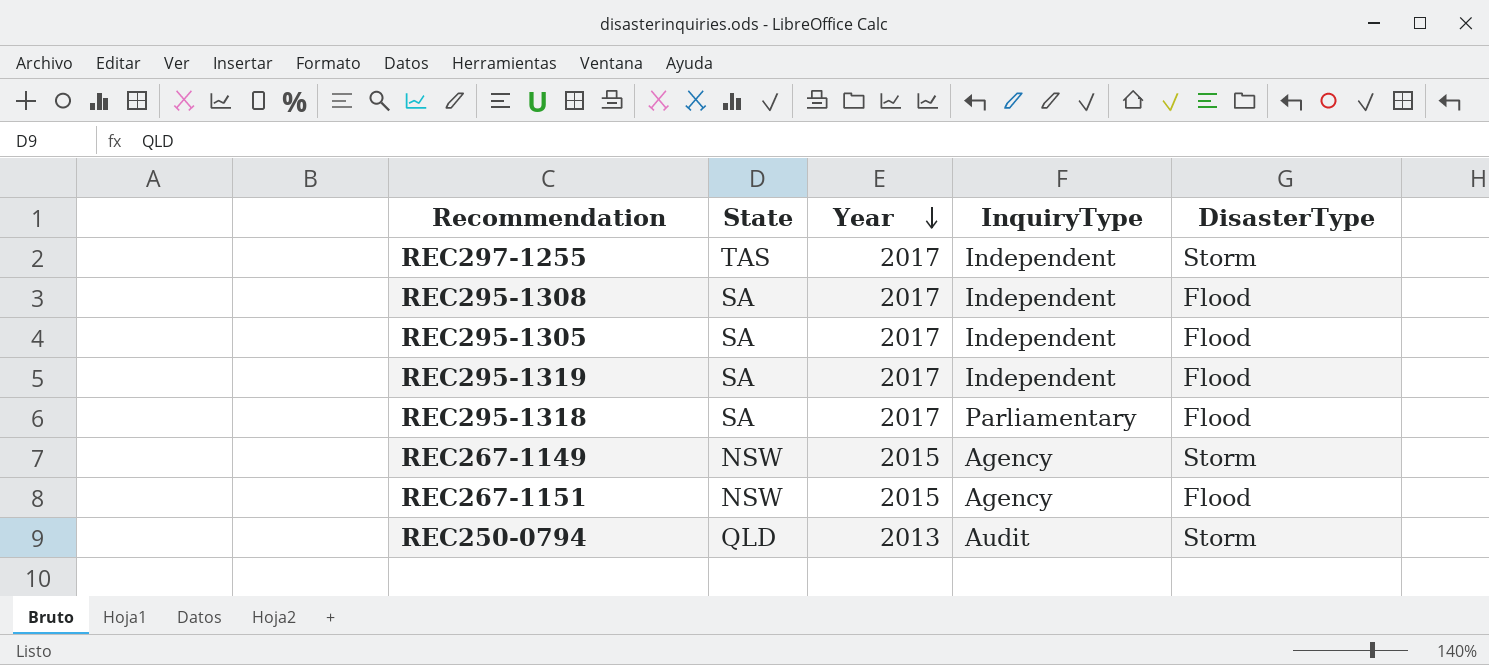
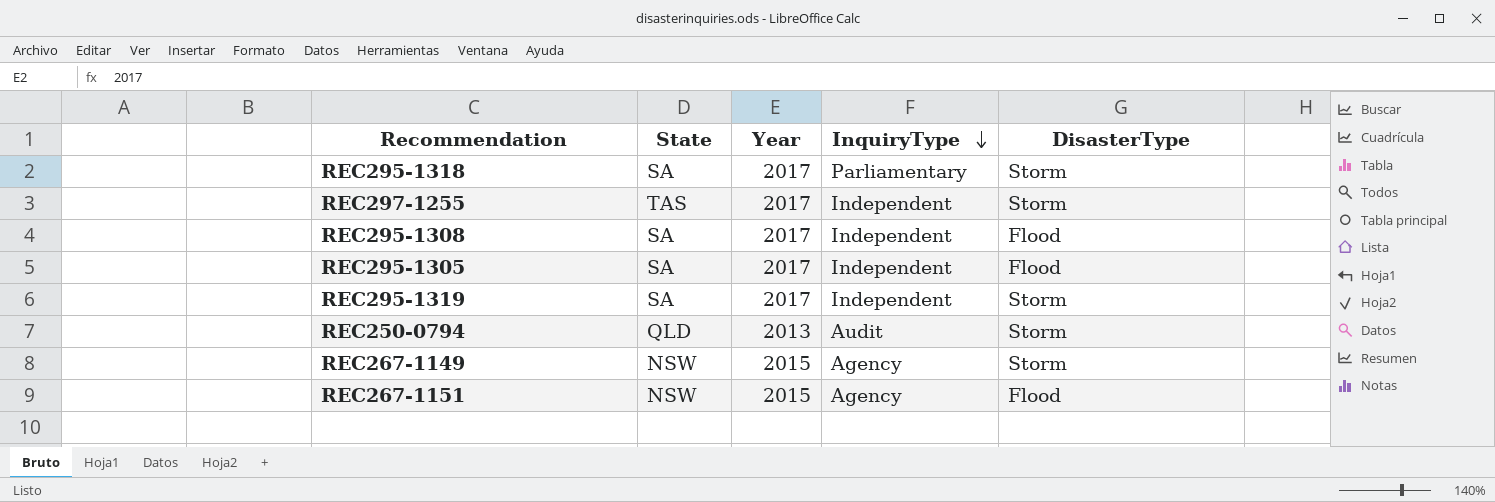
row order: Year descending -> InquiryType descending
REC295-1318 | DisasterType: Flood -> Storm
REC295-1319 | DisasterType: Flood -> Storm

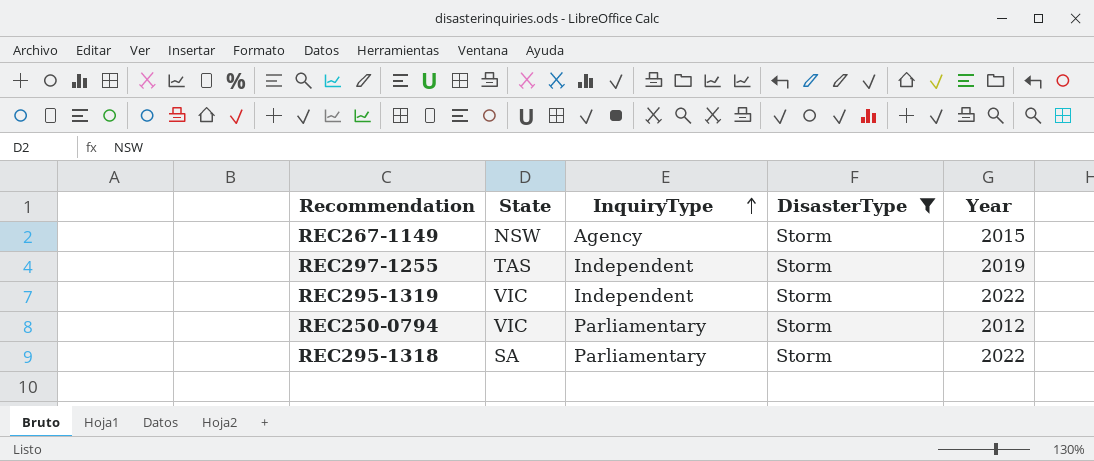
filter: none -> DisasterType = Storm
row order: InquiryType descending -> InquiryType ascending
column Year | position: 3 -> 5
REC297-1255 | Year: 2017 -> 2019
REC295-1319 | State: SA -> VIC
REC295-1319 | Year: 2017 -> 2022
REC250-0794 | State: QLD -> VIC
REC250-0794 | InquiryType: Audit -> Parliamentary
REC250-0794 | Year: 2013 -> 2012
REC295-1318 | Year: 2017 -> 2022

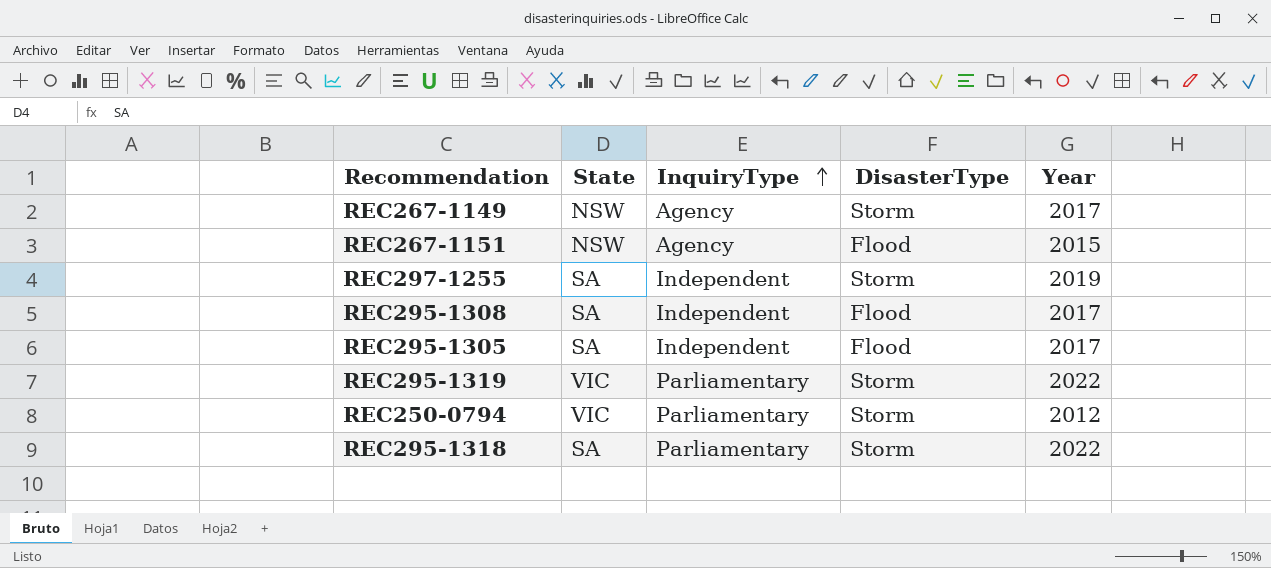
filter: DisasterType = Storm -> none
REC267-1149 | Year: 2015 -> 2017
REC297-1255 | State: TAS -> SA
REC295-1319 | InquiryType: Independent -> Parliamentary

